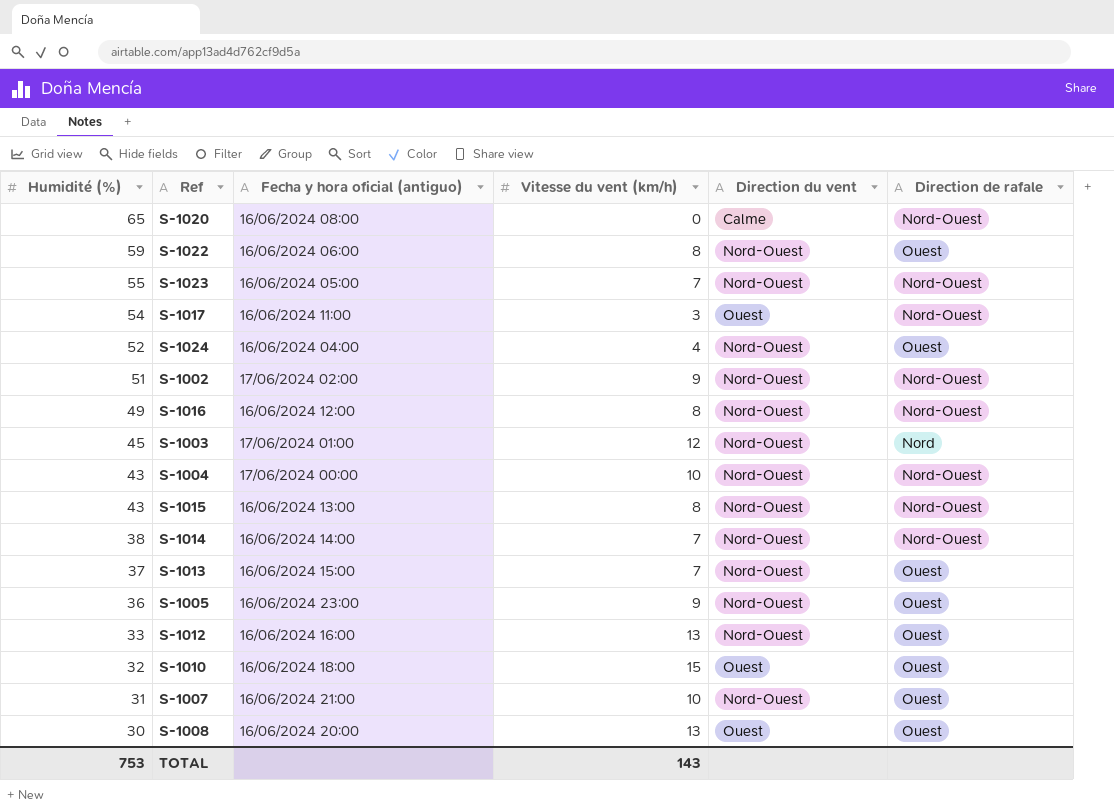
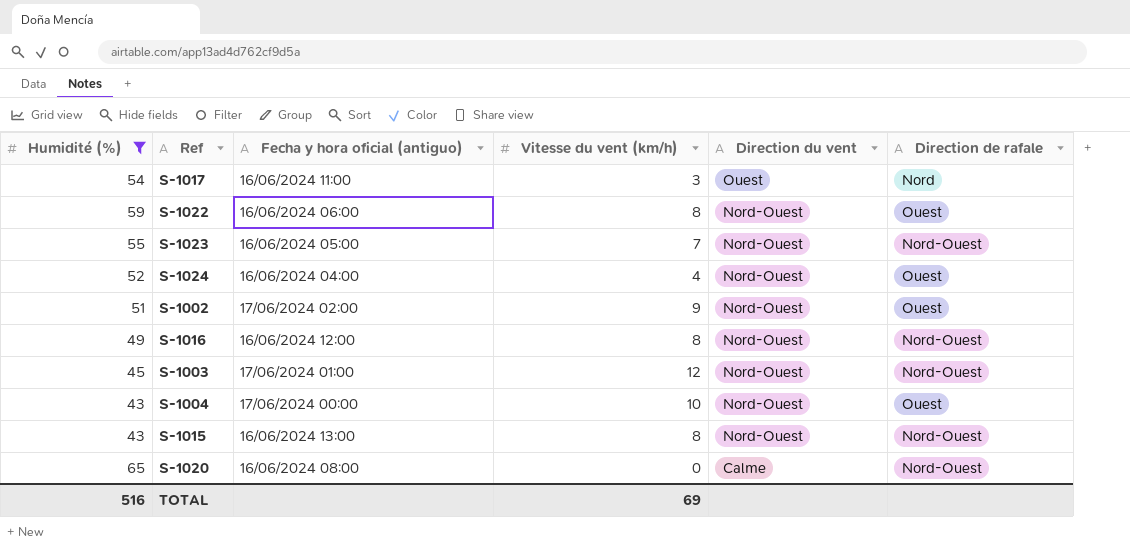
filter: none -> Humidité (%) >= 43
row order: Humidité (%) descending -> Direction du vent descending
S-1017 | Direction de rafale: Nord-Ouest -> Nord
S-1002 | Direction de rafale: Nord-Ouest -> Ouest
S-1003 | Direction de rafale: Nord -> Nord-Ouest
S-1004 | Direction de rafale: Nord-Ouest -> Ouest
TOTAL | Humidité (%): 753 -> 516
TOTAL | Vitesse du vent (km/h): 143 -> 69

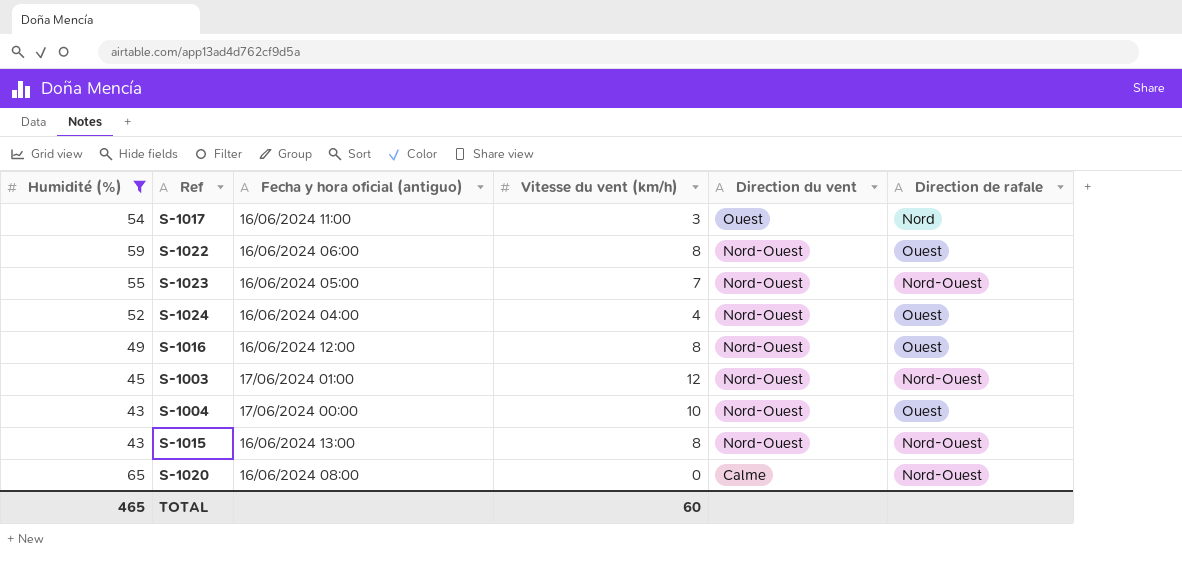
row S-1002: 51 | 17/06/2024 02:00 | 9 | Nord-Ouest | Ouest -> none
S-1016 | Direction de rafale: Nord-Ouest -> Ouest
TOTAL | Humidité (%): 516 -> 465
TOTAL | Vitesse du vent (km/h): 69 -> 60

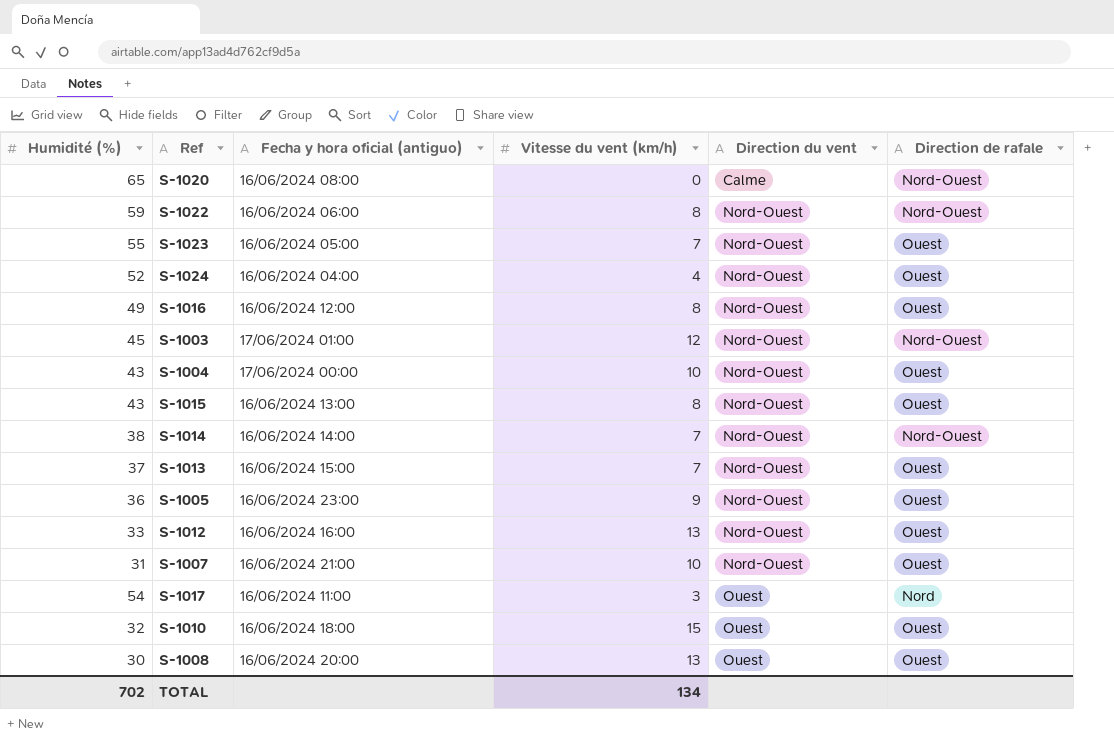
filter: Humidité (%) >= 43 -> none
row order: Direction du vent descending -> Direction du vent ascending
S-1022 | Direction de rafale: Ouest -> Nord-Ouest
S-1023 | Direction de rafale: Nord-Ouest -> Ouest
S-1015 | Direction de rafale: Nord-Ouest -> Ouest
TOTAL | Humidité (%): 465 -> 702
TOTAL | Vitesse du vent (km/h): 60 -> 134

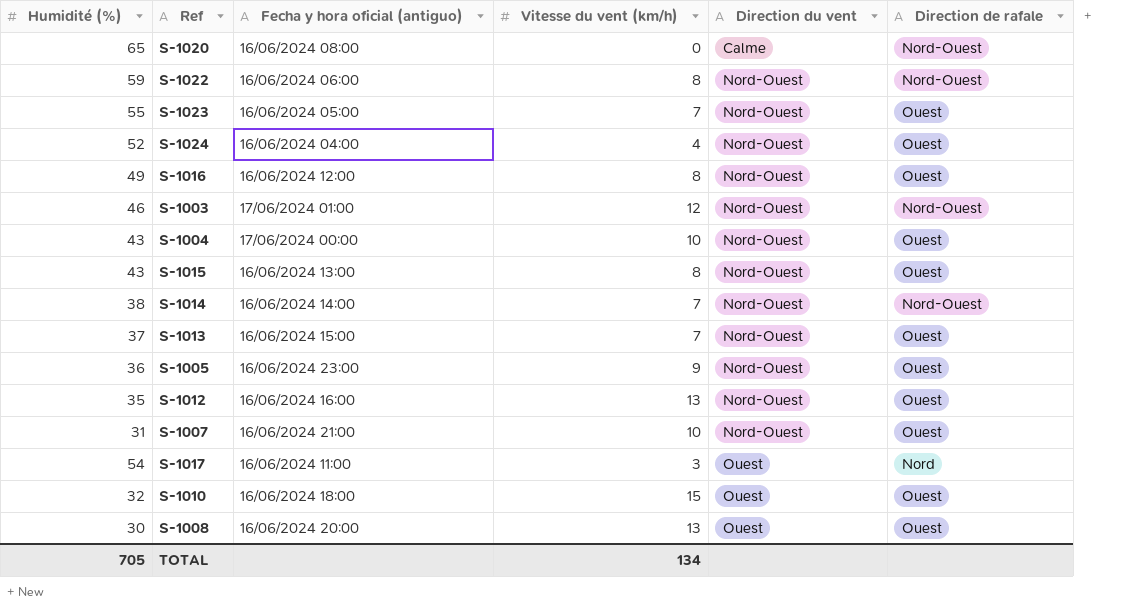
S-1003 | Humidité (%): 45 -> 46
S-1012 | Humidité (%): 33 -> 35
TOTAL | Humidité (%): 702 -> 705

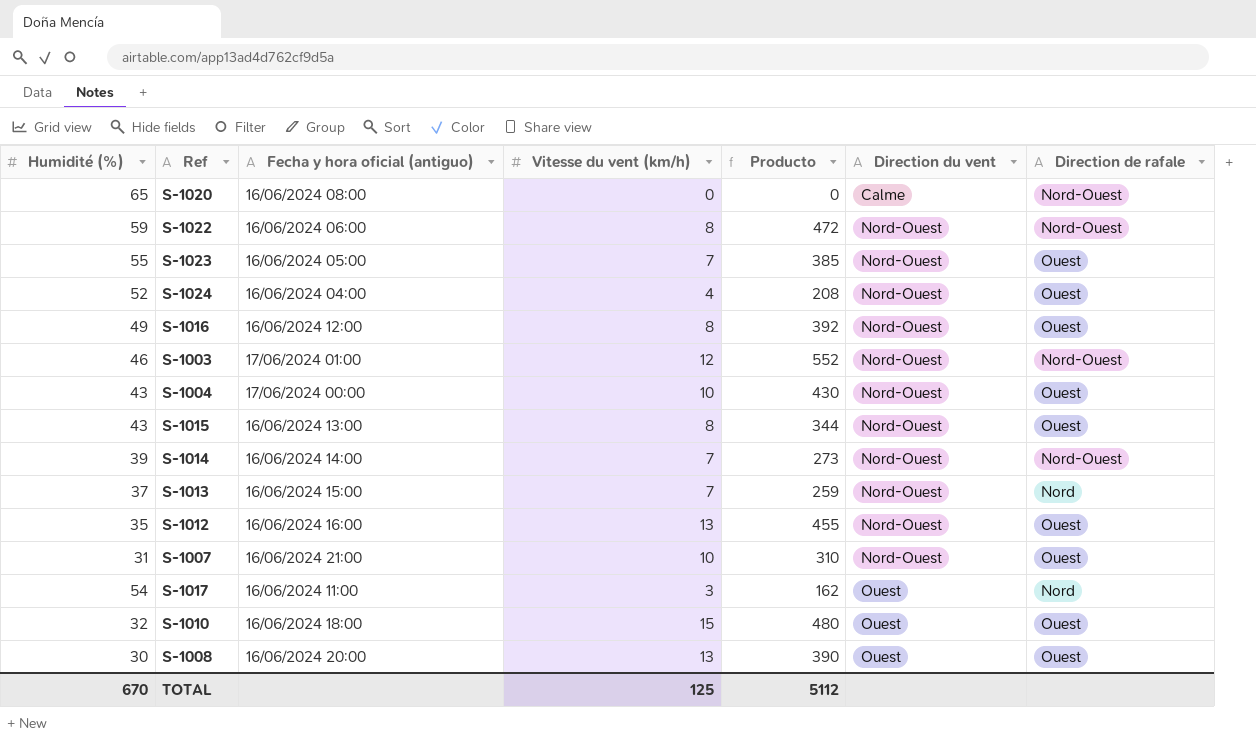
column Producto | formula: none -> [Humidité (%)] * [Vitesse du vent (km/h)]
row S-1005: 36 | 16/06/2024 23:00 | 9 | Nord-Ouest | Ouest -> none
S-1014 | Humidité (%): 38 -> 39
S-1013 | Direction de rafale: Ouest -> Nord
TOTAL | Humidité (%): 705 -> 670
TOTAL | Vitesse du vent (km/h): 134 -> 125

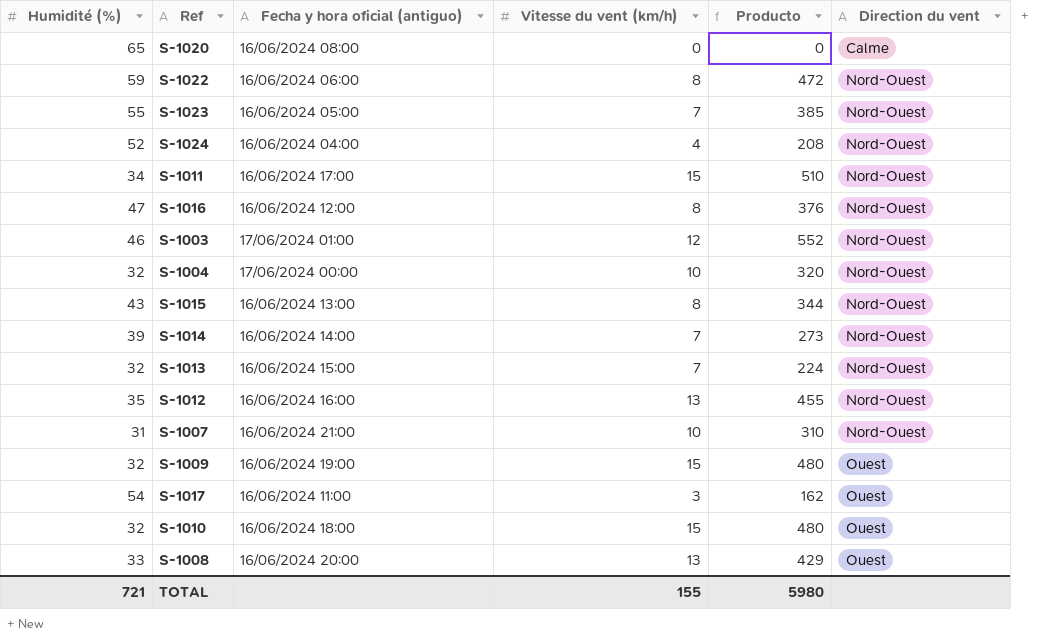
column Direction de rafale | position: 7 -> none
row S-1011: none -> 34 | 16/06/2024 17:00 | 15 | 510 | Nord-Ouest
S-1016 | Humidité (%): 49 -> 47
S-1016 | Producto: 392 -> 376
S-1004 | Humidité (%): 43 -> 32
S-1004 | Producto: 430 -> 320
S-1013 | Humidité (%): 37 -> 32
S-1013 | Producto: 259 -> 224
row S-1009: none -> 32 | 16/06/2024 19:00 | 15 | 480 | Ouest
S-1008 | Humidité (%): 30 -> 33
S-1008 | Producto: 390 -> 429
TOTAL | Humidité (%): 670 -> 721
TOTAL | Vitesse du vent (km/h): 125 -> 155
TOTAL | Producto: 5112 -> 5980

